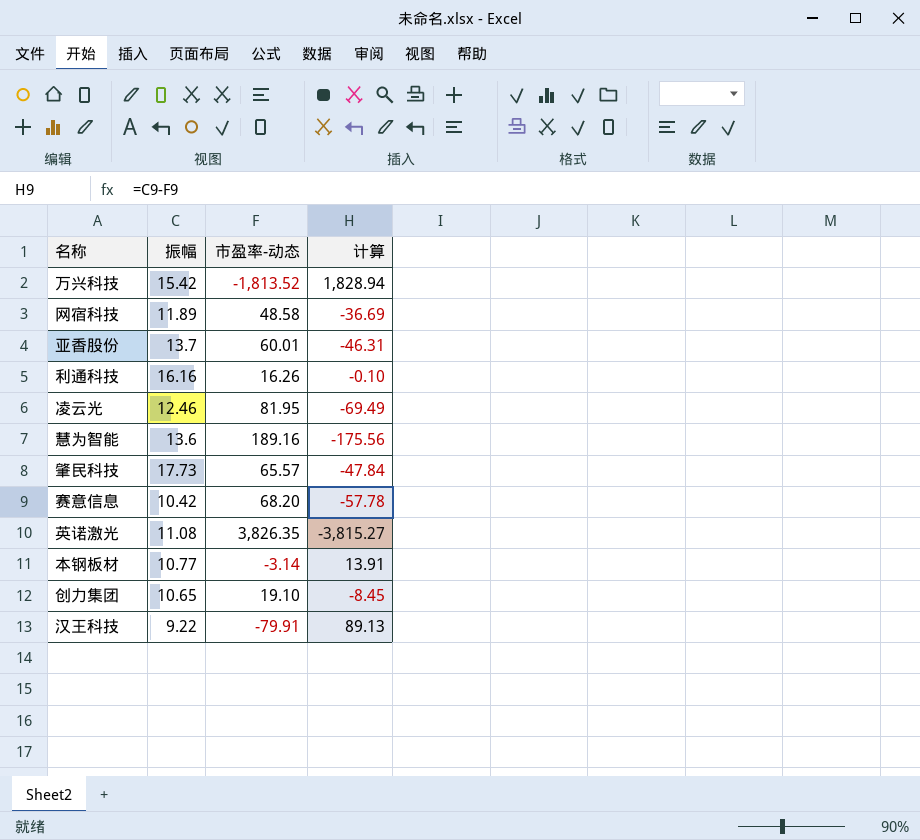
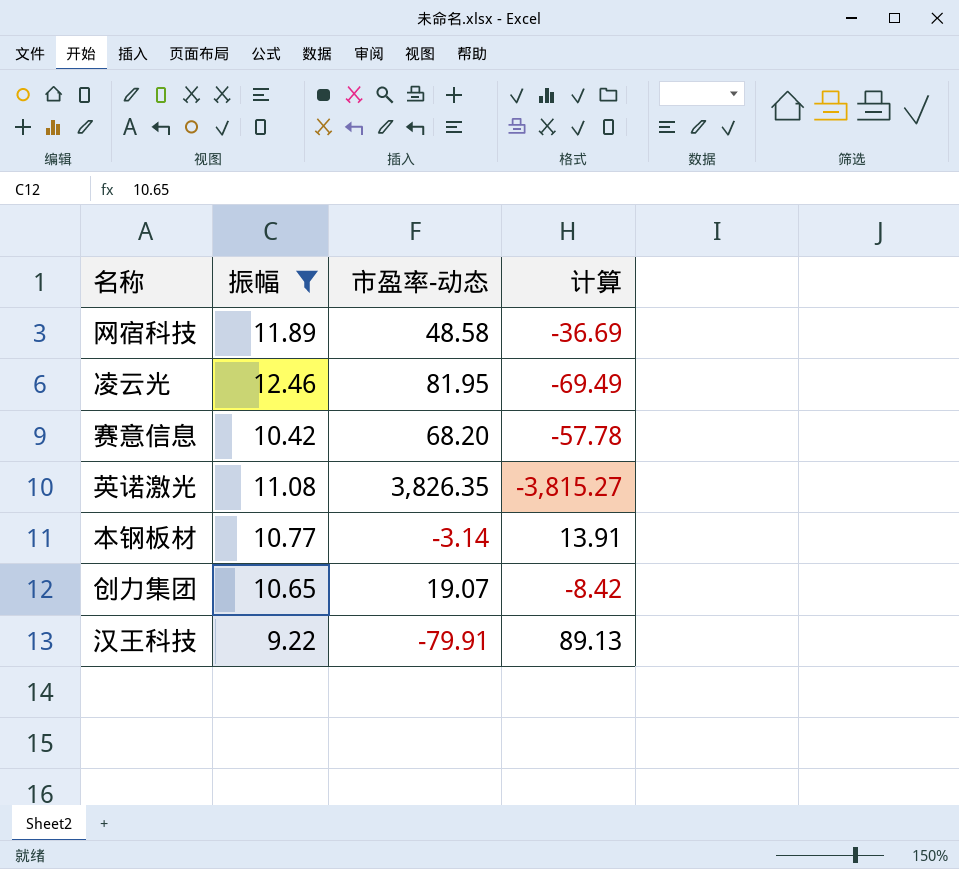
filter: none -> 振幅 <= 12.46
创力集团 | 市盈率-动态: 19.10 -> 19.07
创力集团 | 计算: -8.45 -> -8.42

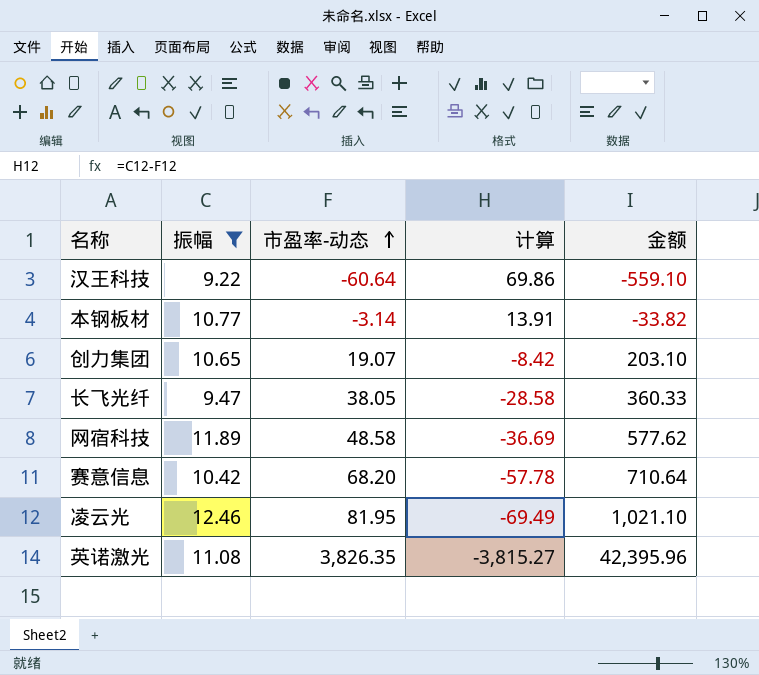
row order: none -> 市盈率-动态 ascending
column 金额 | formula: none -> [振幅] * [市盈率-动态]
汉王科技 | 市盈率-动态: -79.91 -> -60.64
汉王科技 | 计算: 89.13 -> 69.86
row 长飞光纤: none -> 9.47 | 38.05 | -28.58 | 360.33

